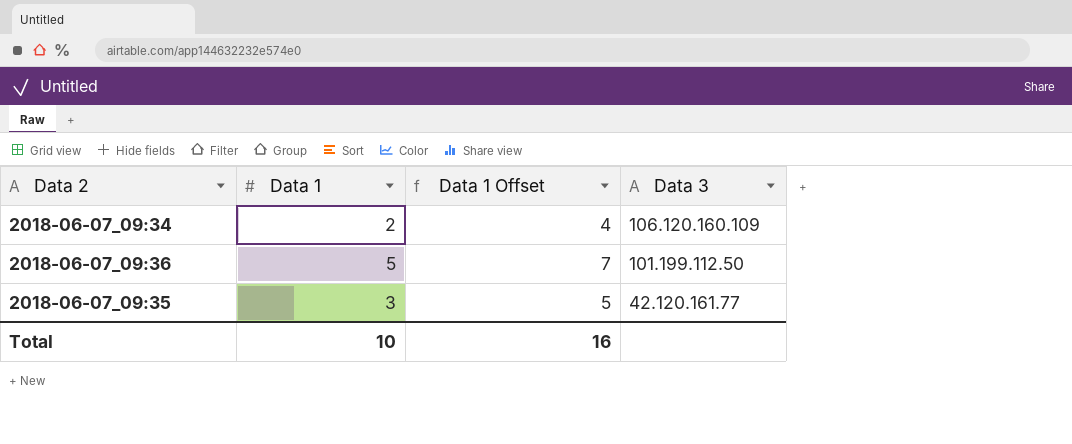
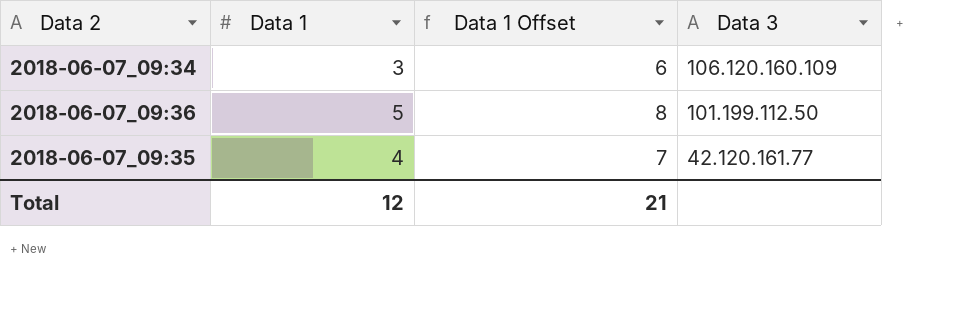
column Data 1 Offset | formula: [Data 1] + 2 -> [Data 1] + 3
2018-06-07_09:34 | Data 1: 2 -> 3
2018-06-07_09:35 | Data 1: 3 -> 4
Total | Data 1: 10 -> 12
Total | Data 1 Offset: 16 -> 21

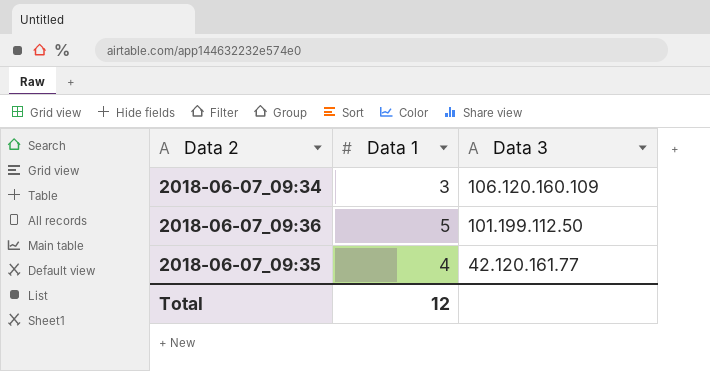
column Data 1 Offset | formula: [Data 1] + 3 -> none

